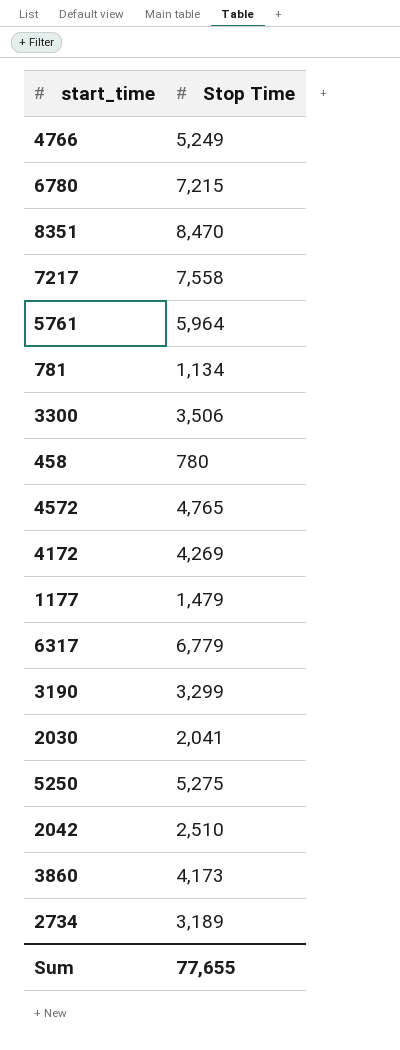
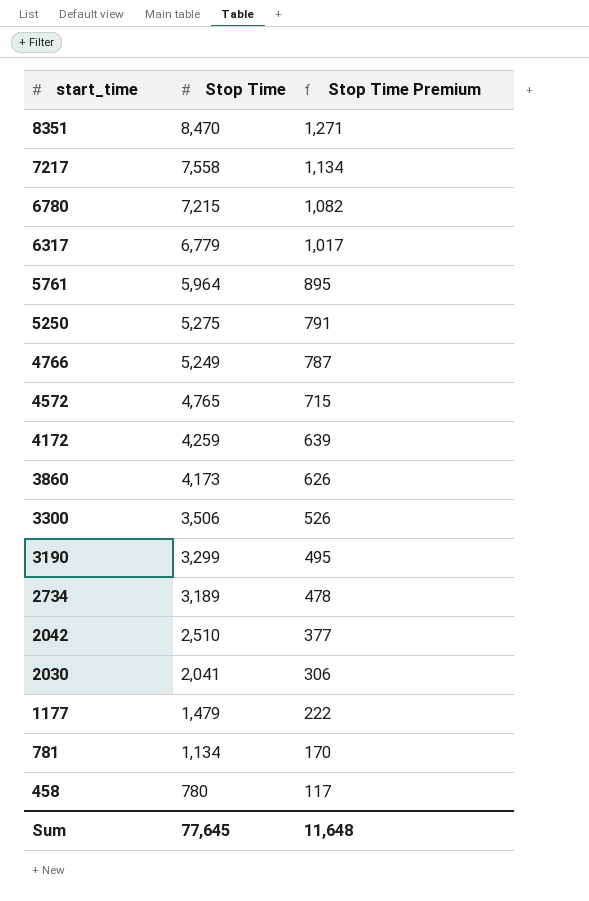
row order: none -> start_time descending
column Stop Time Premium | formula: none -> [Stop Time] * 0.15
4172 | Stop Time: 4,269 -> 4,259
Sum | Stop Time: 77,655 -> 77,645

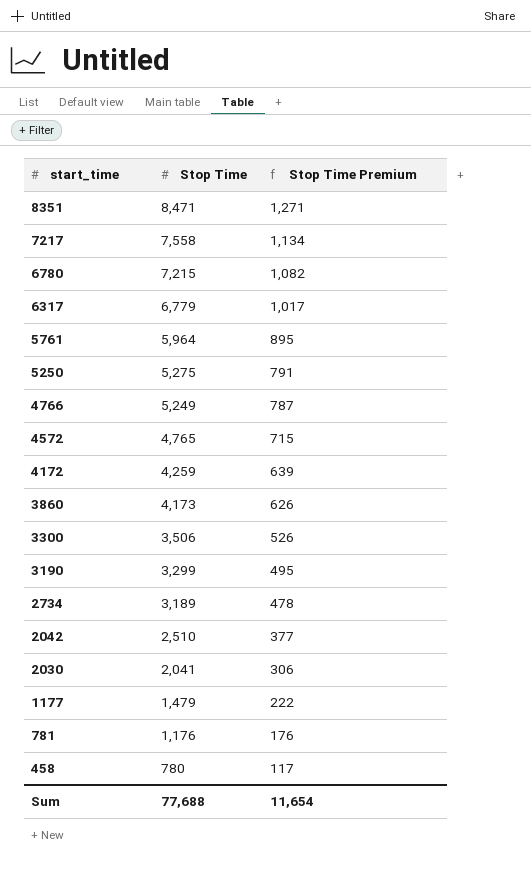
8351 | Stop Time: 8,470 -> 8,471
781 | Stop Time: 1,134 -> 1,176
781 | Stop Time Premium: 170 -> 176
Sum | Stop Time: 77,645 -> 77,688
Sum | Stop Time Premium: 11,648 -> 11,654

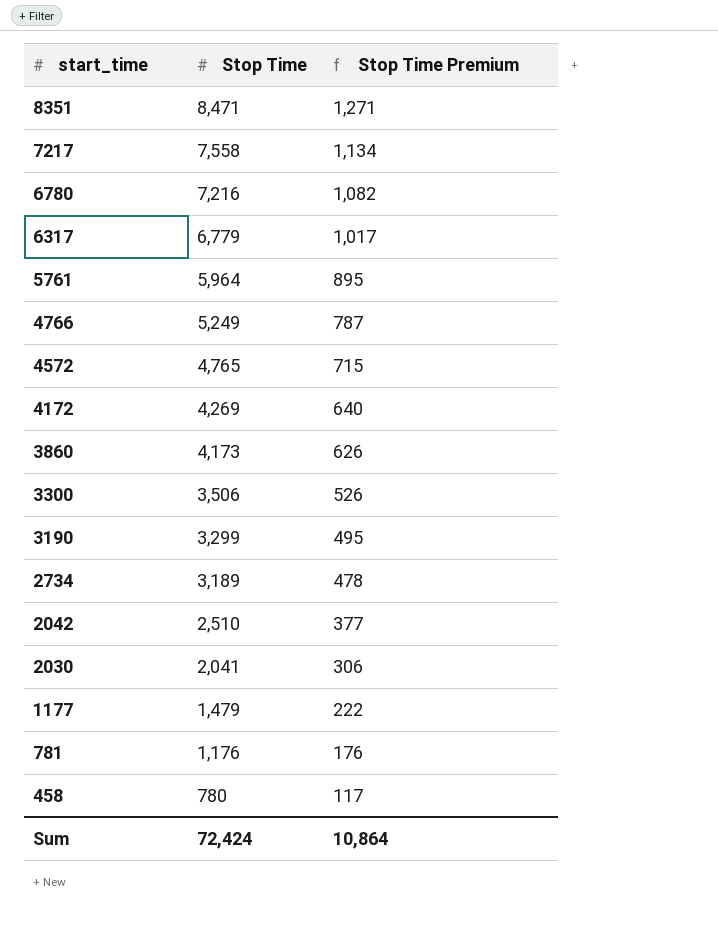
row 5250: 5,275 | 791 -> none
6780 | Stop Time: 7,215 -> 7,216
4172 | Stop Time: 4,259 -> 4,269
4172 | Stop Time Premium: 639 -> 640
Sum | Stop Time: 77,688 -> 72,424
Sum | Stop Time Premium: 11,654 -> 10,864

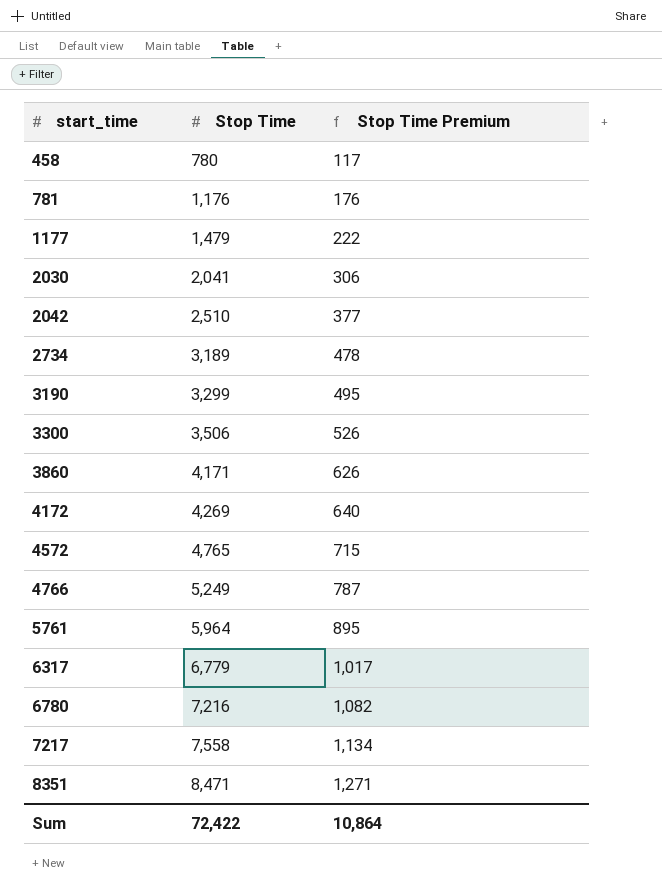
row order: start_time descending -> start_time ascending
3860 | Stop Time: 4,173 -> 4,171
Sum | Stop Time: 72,424 -> 72,422

